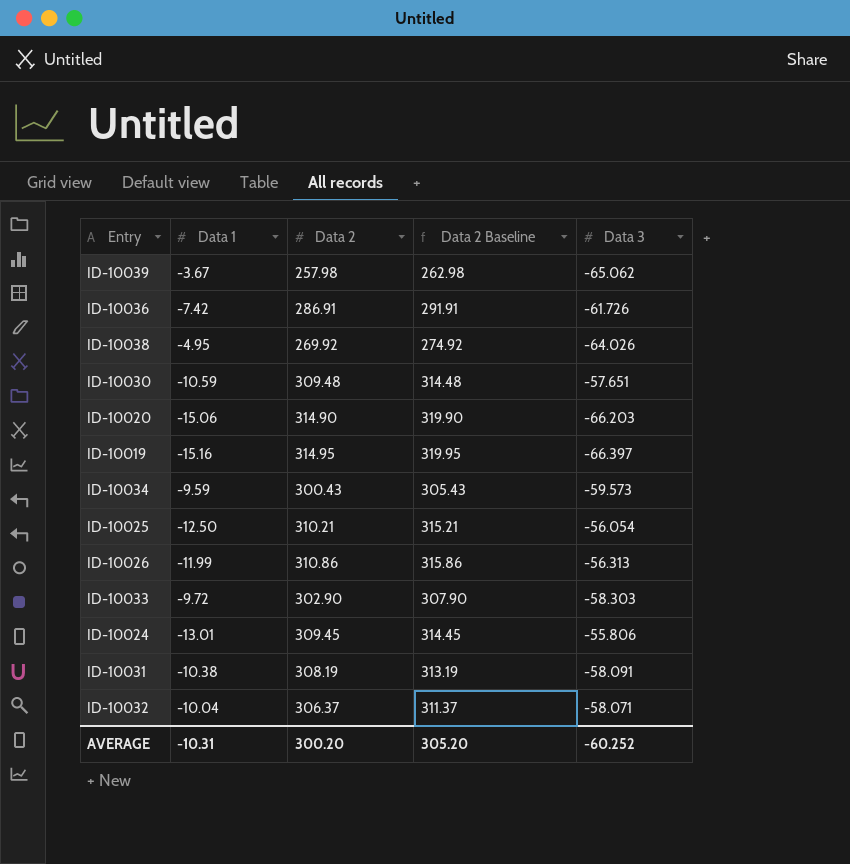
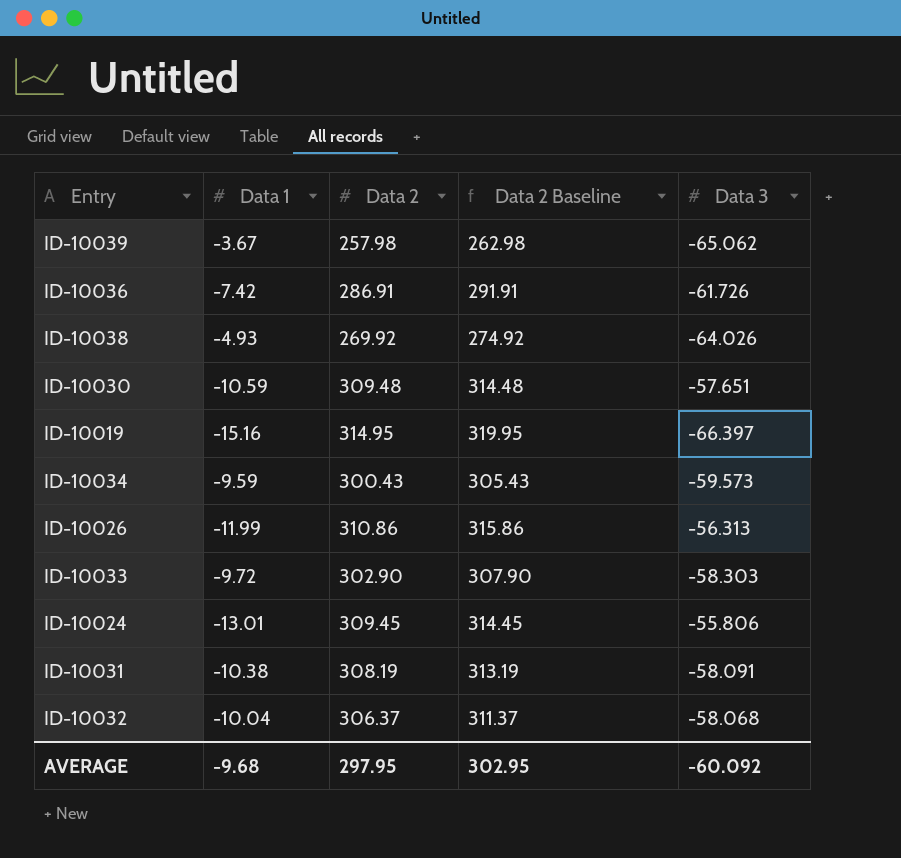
row ID-10020: -15.06 | 314.90 | 319.90 | -66.203 -> none
row ID-10025: -12.50 | 310.21 | 315.21 | -56.054 -> none
ID-10038 | Data 1: -4.95 -> -4.93
ID-10032 | Data 3: -58.071 -> -58.068
AVERAGE | Data 1: -10.31 -> -9.68
AVERAGE | Data 2: 300.20 -> 297.95
AVERAGE | Data 2 Baseline: 305.20 -> 302.95
AVERAGE | Data 3: -60.252 -> -60.092

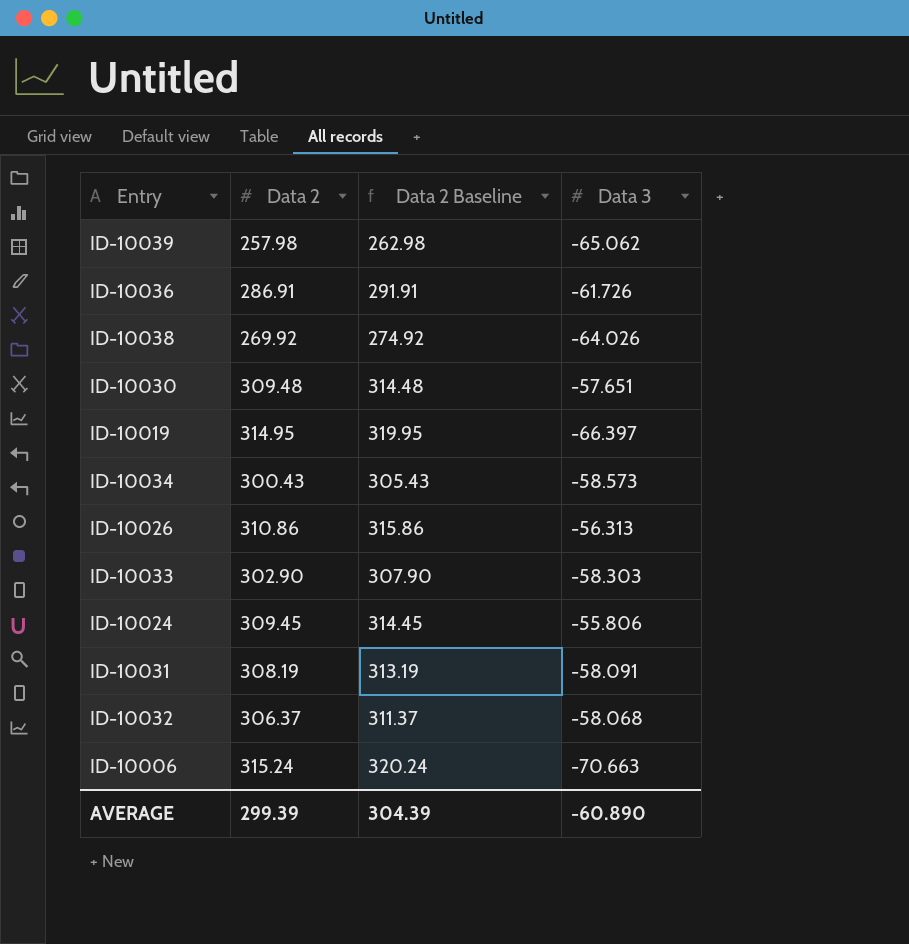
column Data 1 | position: 2 -> none
ID-10034 | Data 3: -59.573 -> -58.573
row ID-10006: none -> 315.24 | 320.24 | -70.663
AVERAGE | Data 2: 297.95 -> 299.39
AVERAGE | Data 2 Baseline: 302.95 -> 304.39
AVERAGE | Data 3: -60.092 -> -60.890

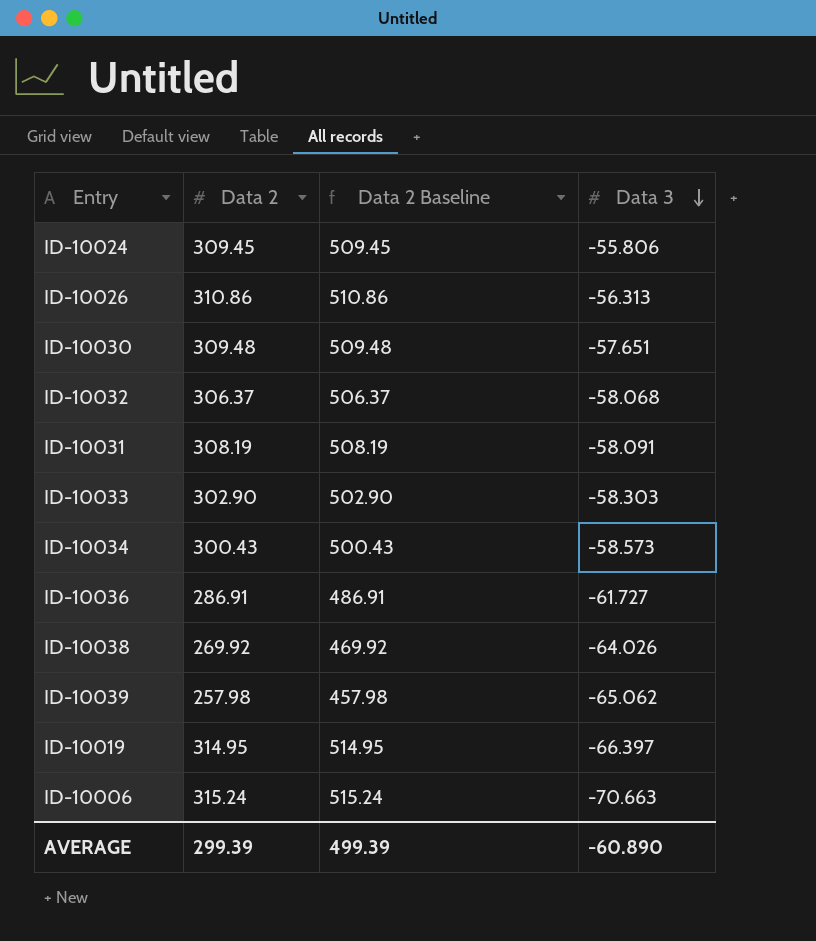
row order: none -> Data 3 descending
column Data 2 Baseline | formula: [Data 2] + 5 -> [Data 2] + 200
ID-10036 | Data 3: -61.726 -> -61.727
AVERAGE | Data 2 Baseline: 304.39 -> 499.39

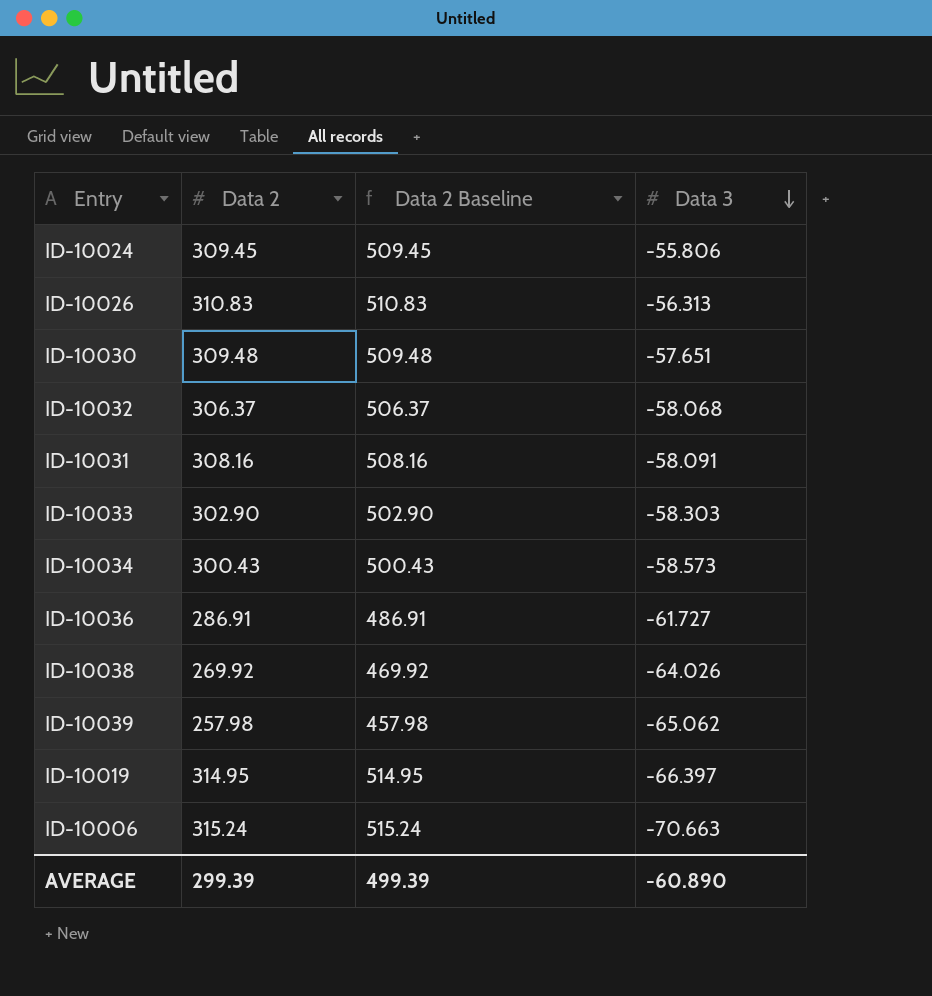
ID-10026 | Data 2: 310.86 -> 310.83
ID-10026 | Data 2 Baseline: 510.86 -> 510.83
ID-10031 | Data 2: 308.19 -> 308.16
ID-10031 | Data 2 Baseline: 508.19 -> 508.16

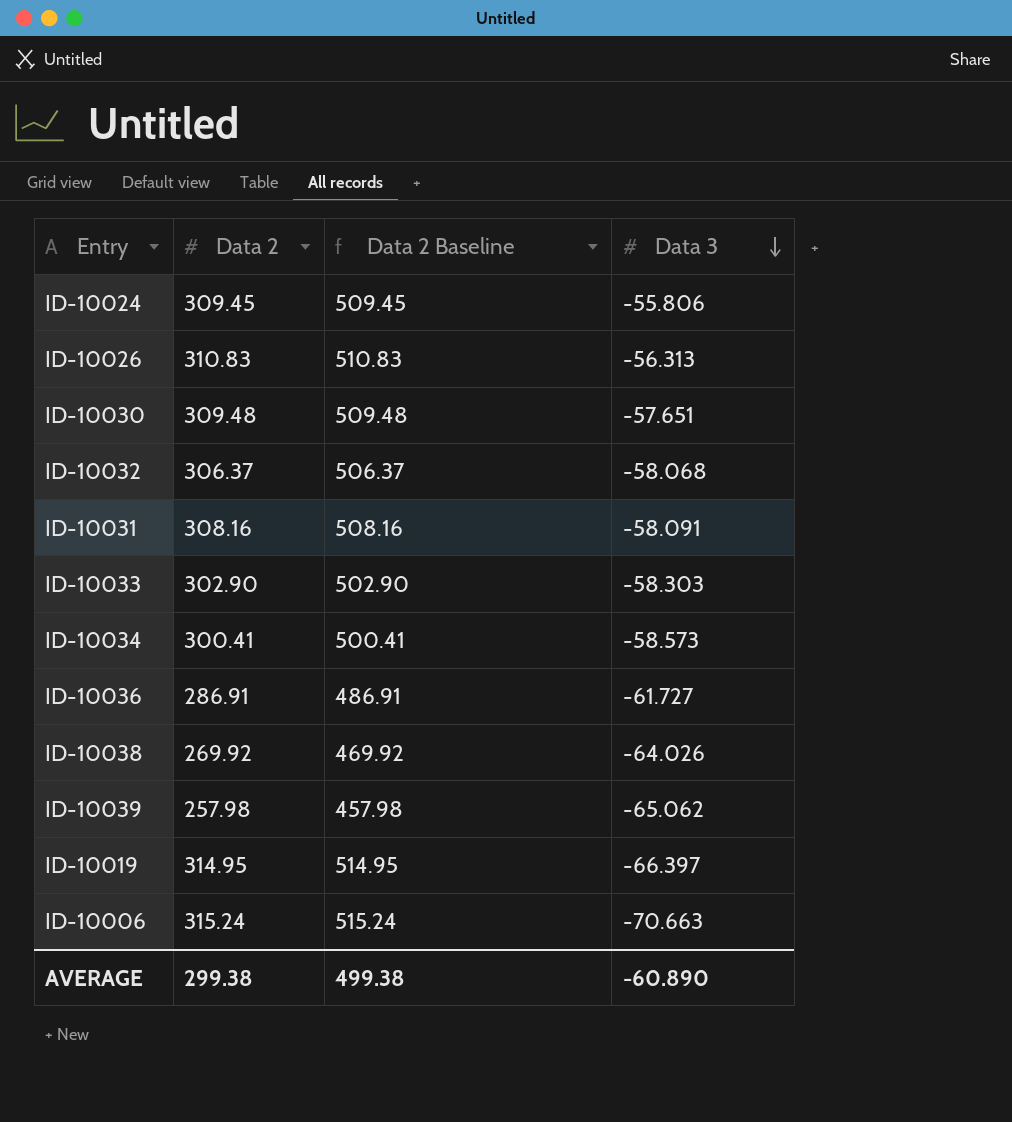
ID-10034 | Data 2: 300.43 -> 300.41
ID-10034 | Data 2 Baseline: 500.43 -> 500.41
AVERAGE | Data 2: 299.39 -> 299.38
AVERAGE | Data 2 Baseline: 499.39 -> 499.38

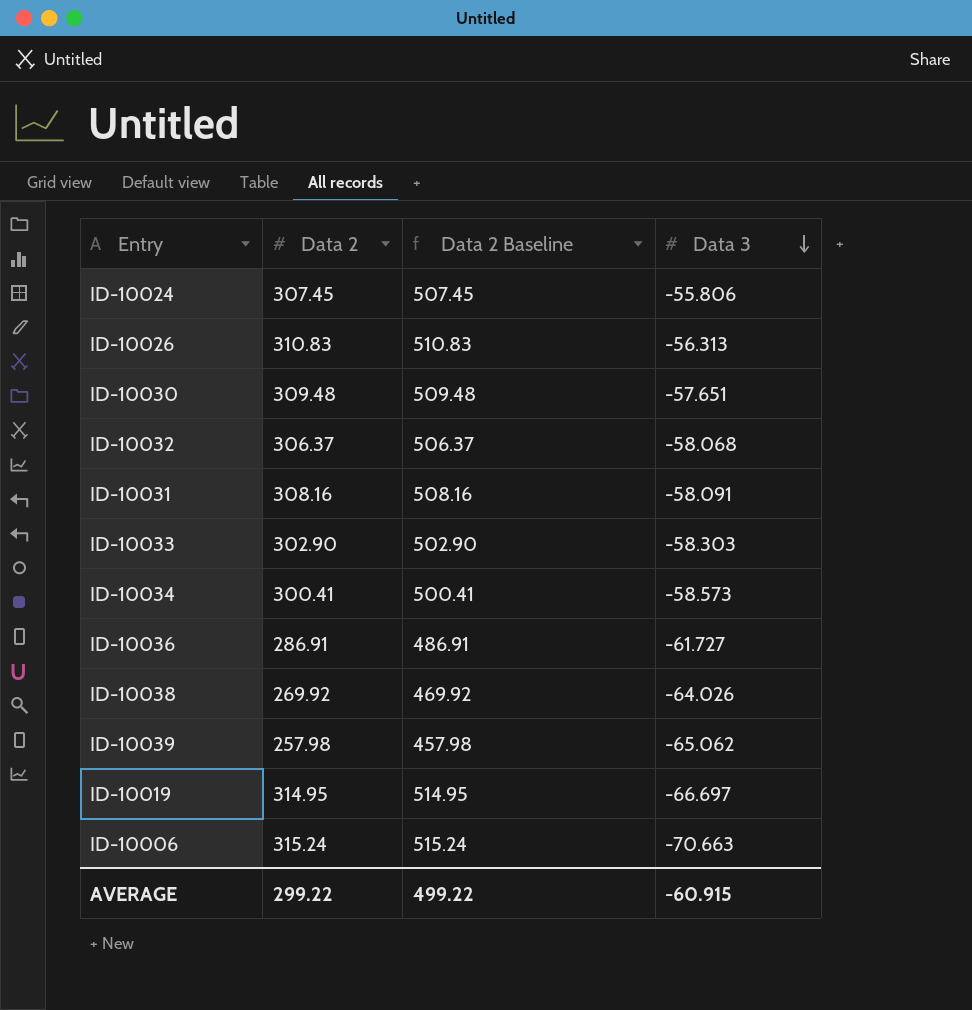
ID-10024 | Data 2: 309.45 -> 307.45
ID-10024 | Data 2 Baseline: 509.45 -> 507.45
ID-10019 | Data 3: -66.397 -> -66.697
AVERAGE | Data 2: 299.38 -> 299.22
AVERAGE | Data 2 Baseline: 499.38 -> 499.22
AVERAGE | Data 3: -60.890 -> -60.915

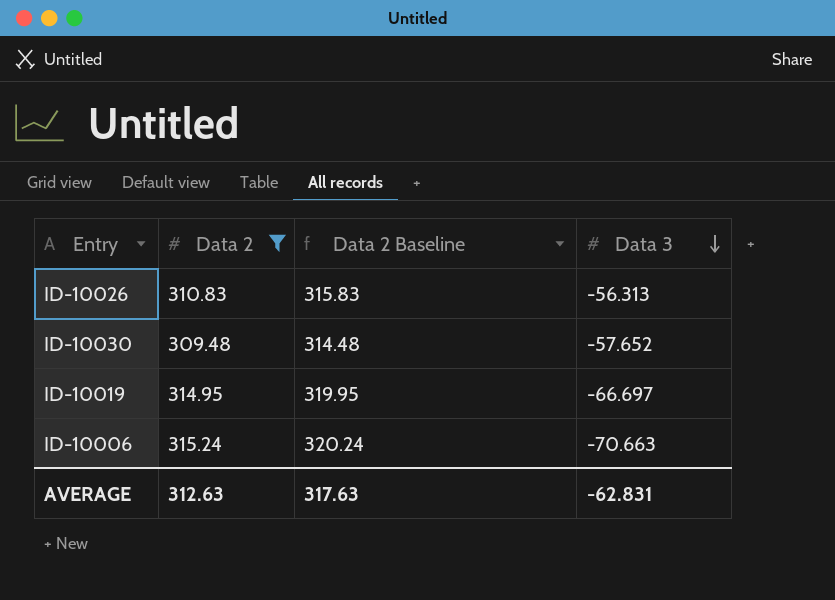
filter: none -> Data 2 >= 309.48
column Data 2 Baseline | formula: [Data 2] + 200 -> [Data 2] + 5
ID-10030 | Data 3: -57.651 -> -57.652
AVERAGE | Data 2: 299.22 -> 312.63
AVERAGE | Data 2 Baseline: 499.22 -> 317.63
AVERAGE | Data 3: -60.915 -> -62.831

